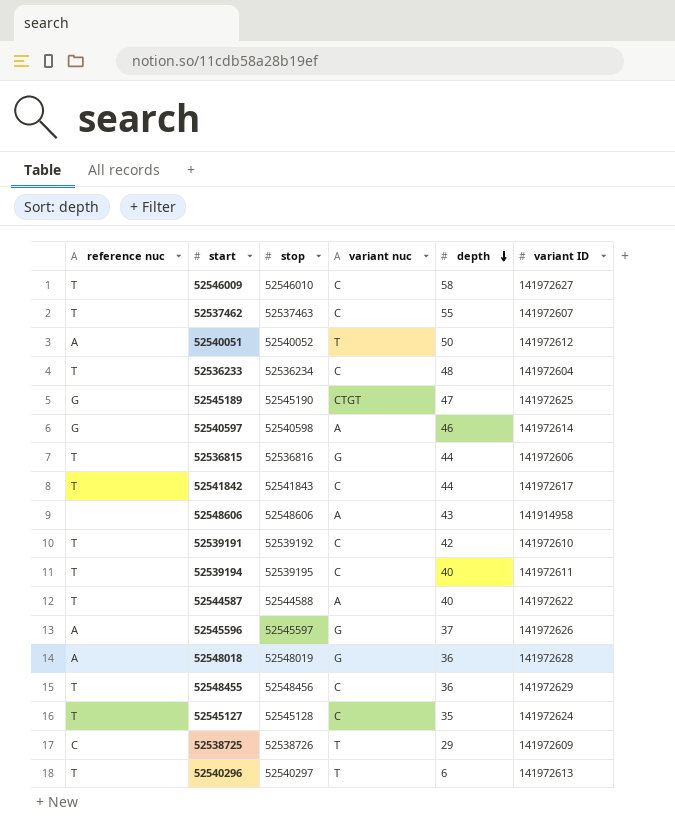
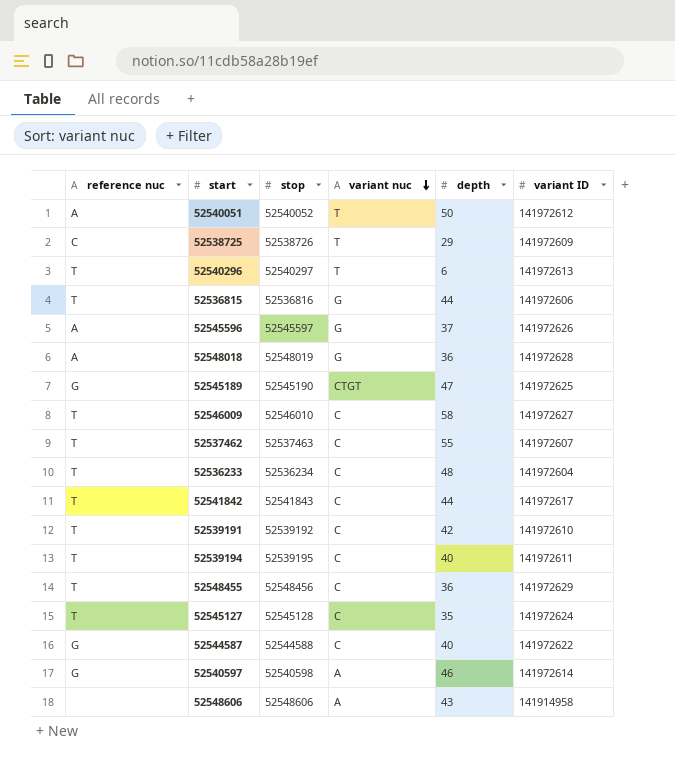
row order: depth descending -> variant nuc descending
52544587 | reference nuc: T -> G
52544587 | variant nuc: A -> C

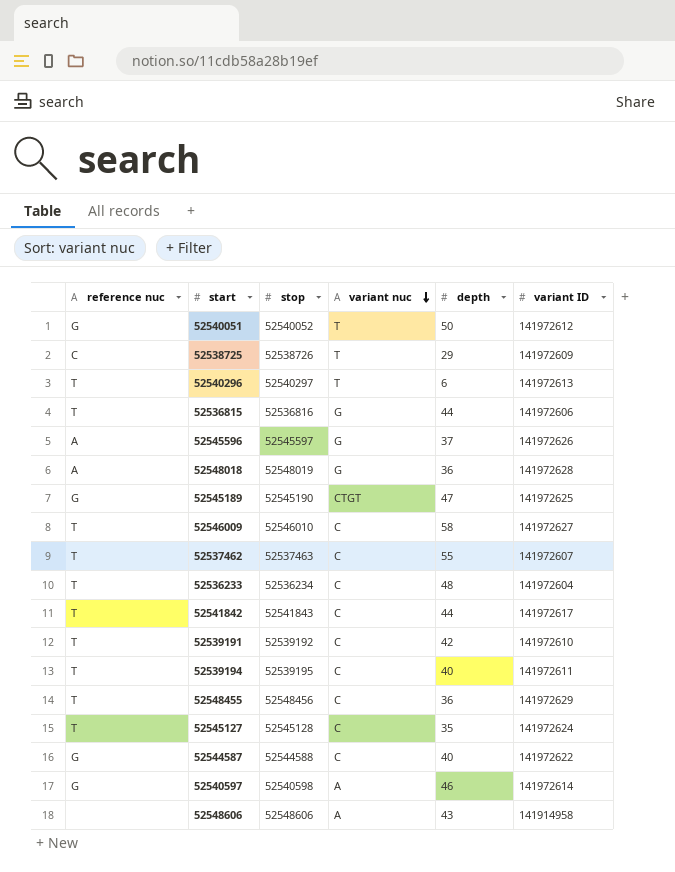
52540051 | reference nuc: A -> G

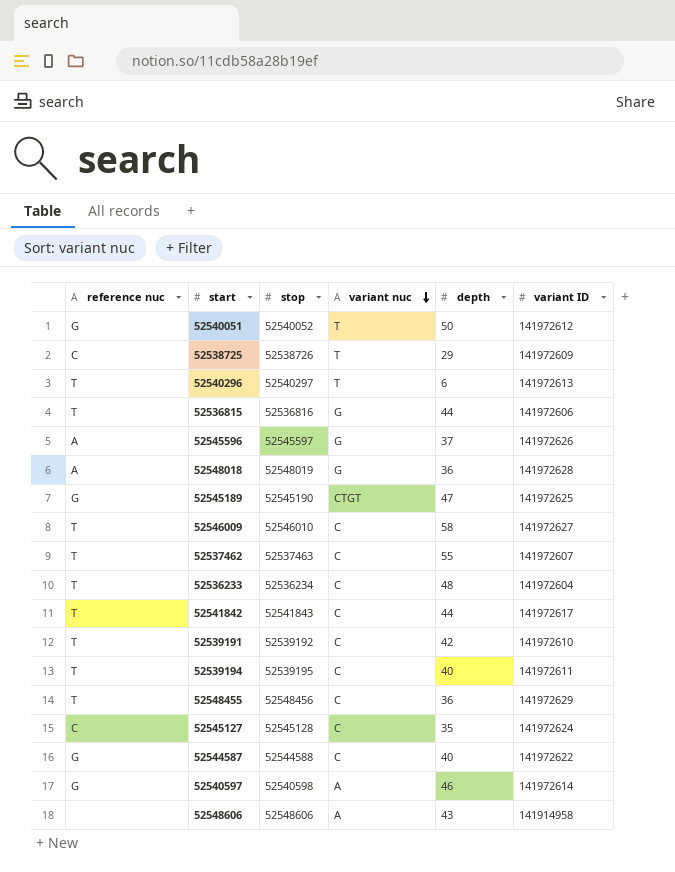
52545127 | reference nuc: T -> C

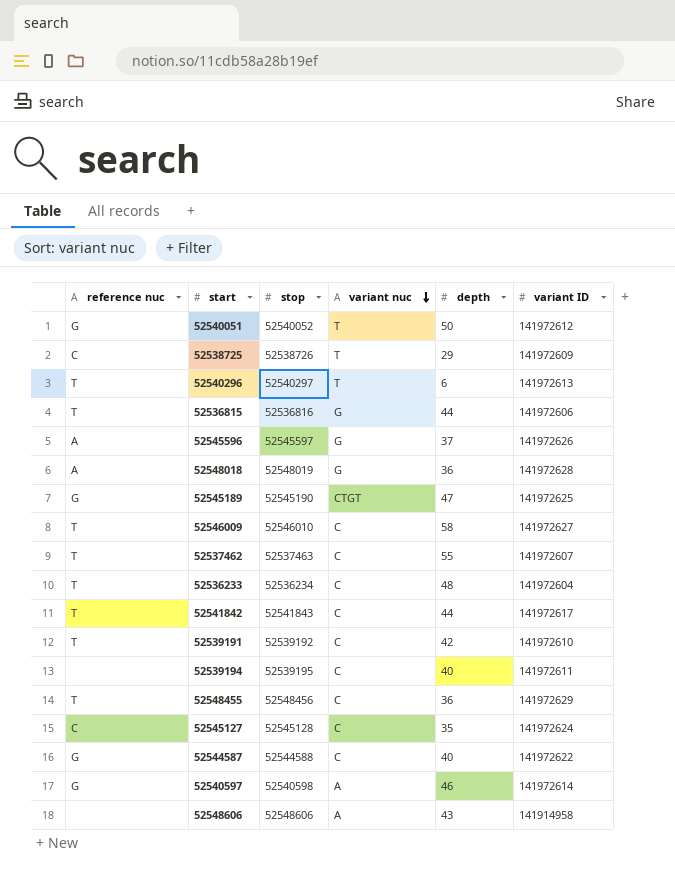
52539194 | reference nuc: T -> none

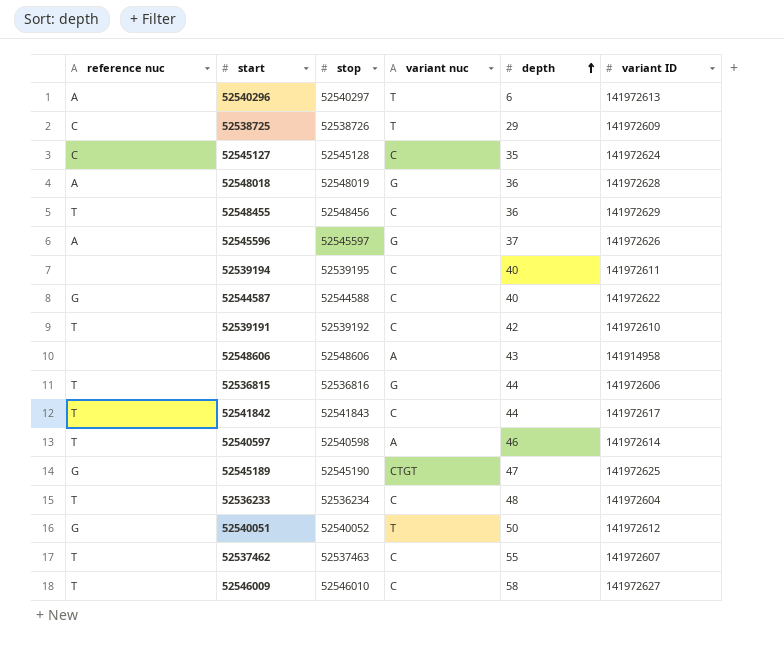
row order: variant nuc descending -> depth ascending
52540296 | reference nuc: T -> A
52540597 | reference nuc: G -> T

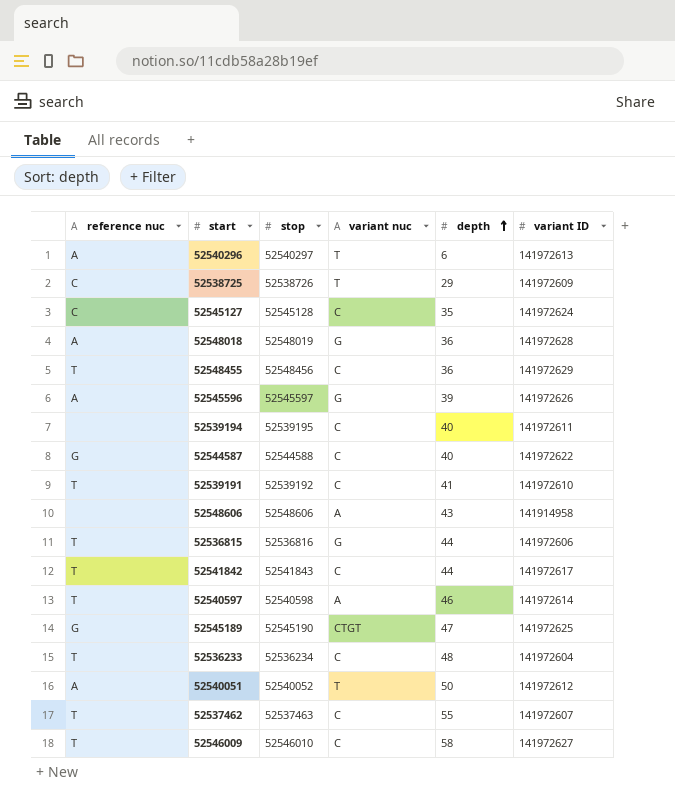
52545596 | depth: 37 -> 39
52539191 | depth: 42 -> 41
52540051 | reference nuc: G -> A

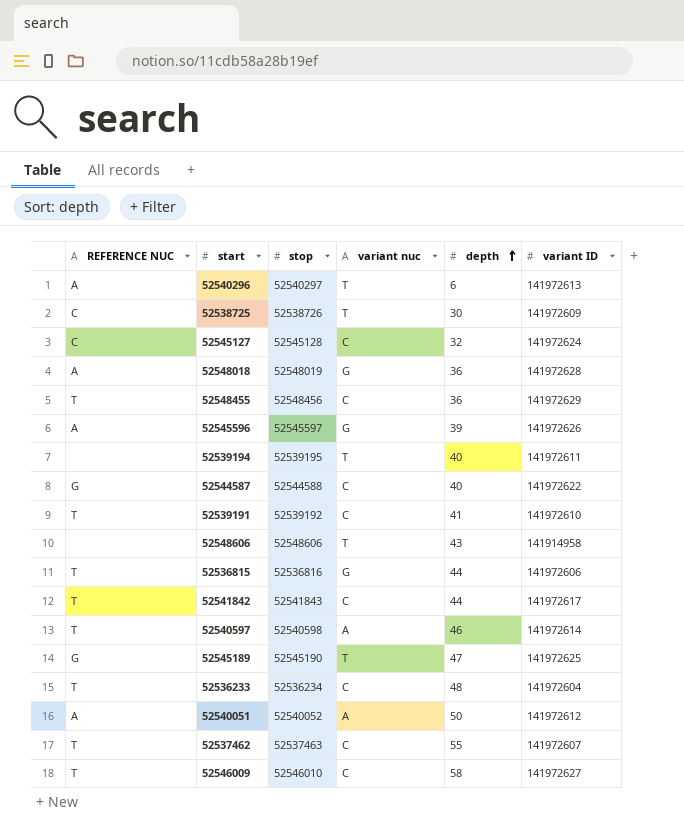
column name: reference nuc -> REFERENCE NUC
52538725 | depth: 29 -> 30
52545127 | depth: 35 -> 32
52539194 | variant nuc: C -> T
52548606 | variant nuc: A -> T
52545189 | variant nuc: CTGT -> T
52540051 | variant nuc: T -> A

